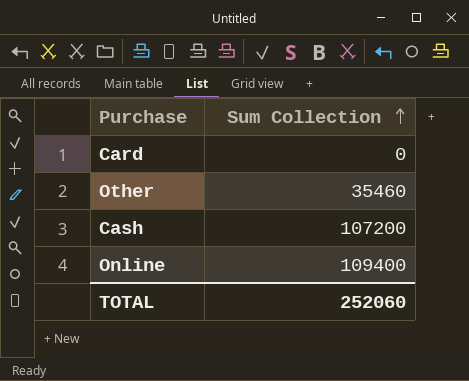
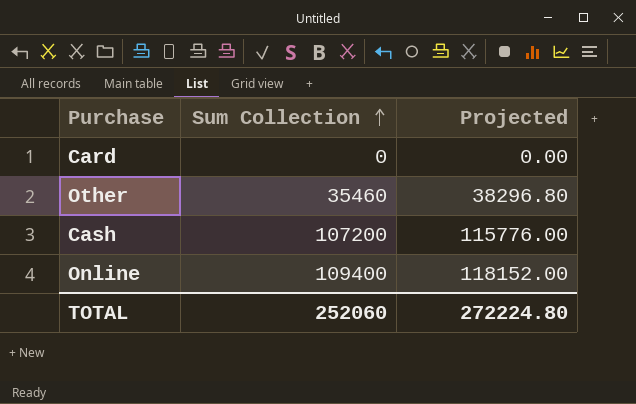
column Projected | formula: none -> [Sum Collection] * 1.08

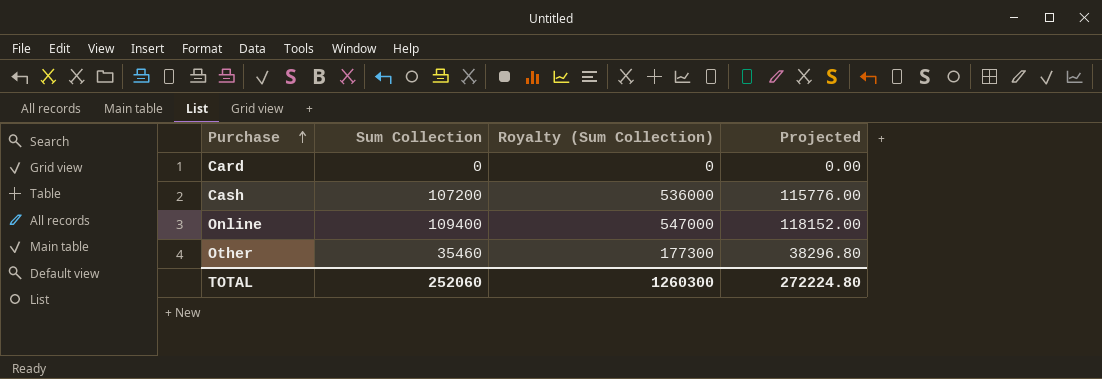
row order: Sum Collection ascending -> Purchase ascending
column Royalty (Sum Collection) | formula: none -> [Sum Collection] * 5

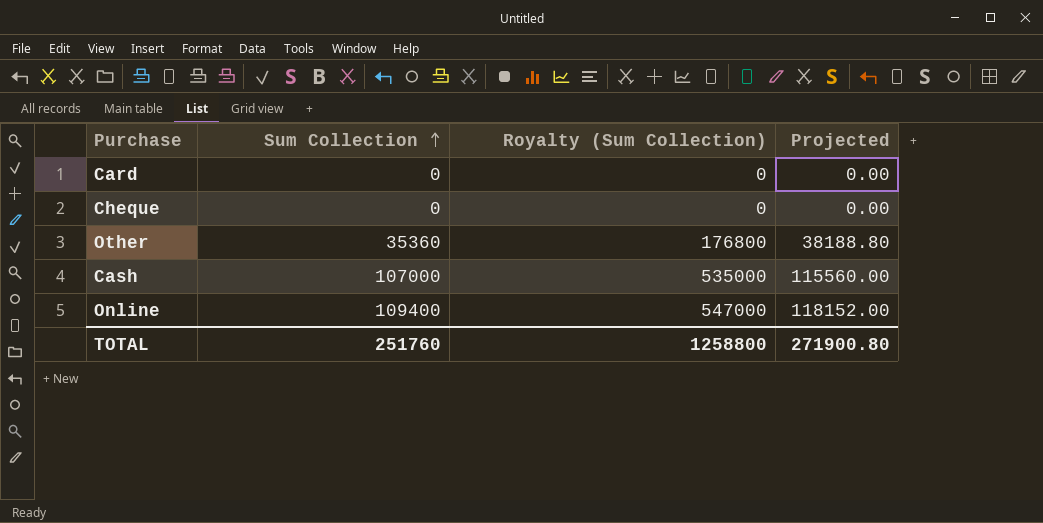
row order: Purchase ascending -> Sum Collection ascending
row Cheque: none -> 0 | 0 | 0.00
Other | Sum Collection: 35460 -> 35360
Other | Royalty (Sum Collection): 177300 -> 176800
Other | Projected: 38296.80 -> 38188.80
Cash | Sum Collection: 107200 -> 107000
Cash | Royalty (Sum Collection): 536000 -> 535000
Cash | Projected: 115776.00 -> 115560.00
TOTAL | Sum Collection: 252060 -> 251760
TOTAL | Royalty (Sum Collection): 1260300 -> 1258800
TOTAL | Projected: 272224.80 -> 271900.80

